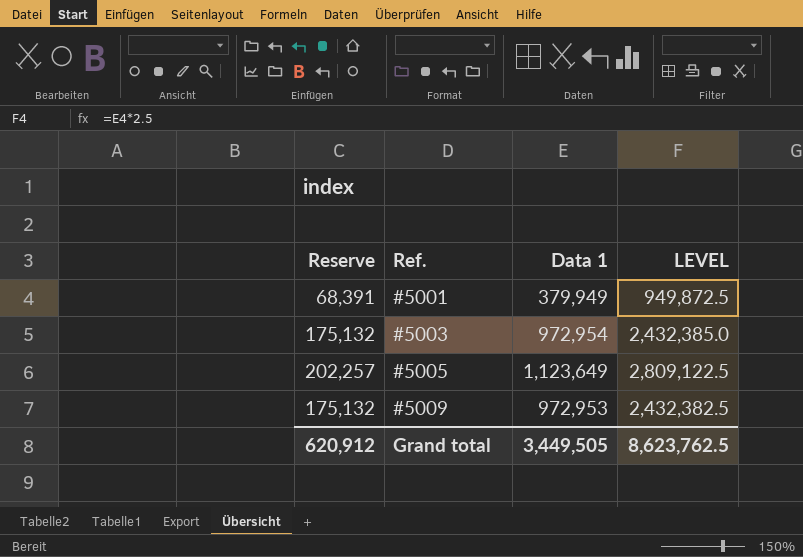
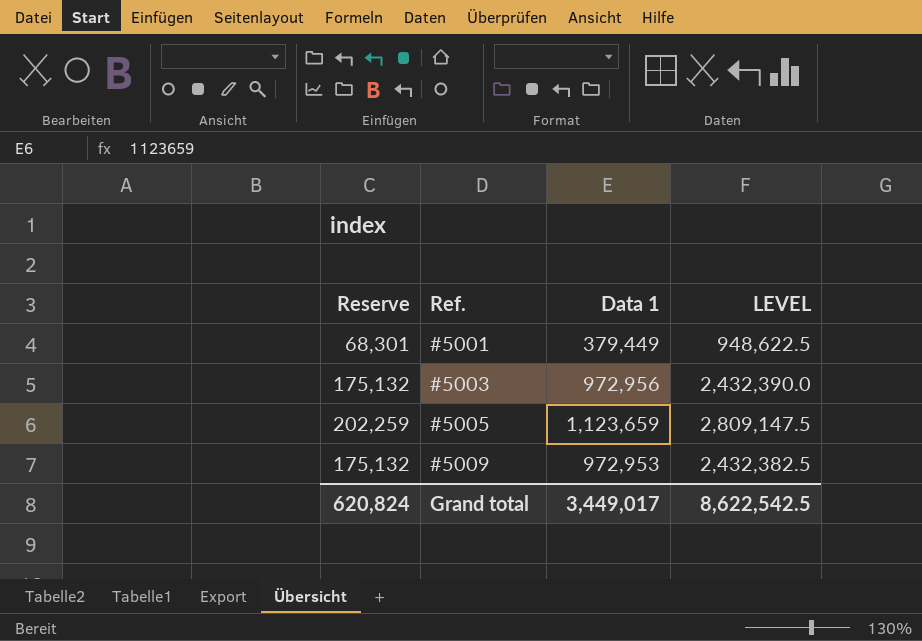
#5001 | Reserve: 68,391 -> 68,301
#5001 | Data 1: 379,949 -> 379,449
#5001 | LEVEL: 949,872.5 -> 948,622.5
#5003 | Data 1: 972,954 -> 972,956
#5003 | LEVEL: 2,432,385.0 -> 2,432,390.0
#5005 | Reserve: 202,257 -> 202,259
#5005 | Data 1: 1,123,649 -> 1,123,659
#5005 | LEVEL: 2,809,122.5 -> 2,809,147.5
Grand total | Reserve: 620,912 -> 620,824
Grand total | Data 1: 3,449,505 -> 3,449,017
Grand total | LEVEL: 8,623,762.5 -> 8,622,542.5

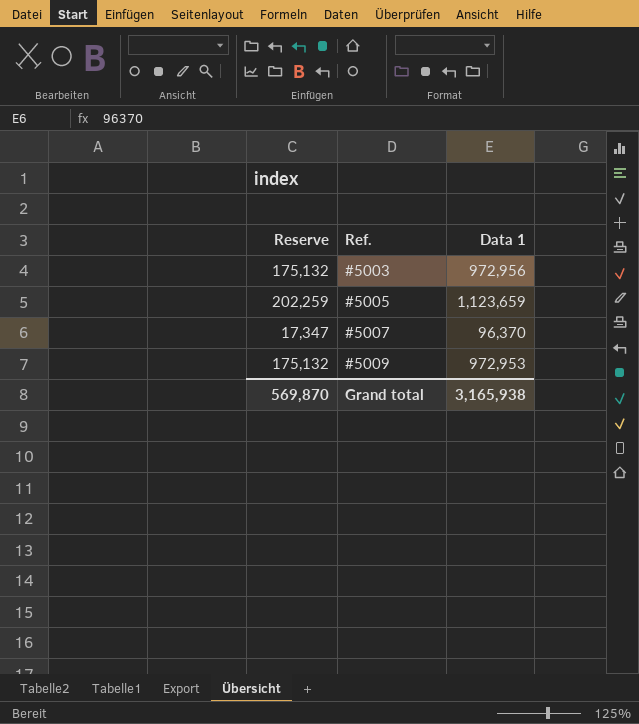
column LEVEL | formula: [Data 1] * 2.5 -> none
row #5001: 68,301 | 379,449 | 948,622.5 -> none
row #5007: none -> 17,347 | 96,370
Grand total | Reserve: 620,824 -> 569,870
Grand total | Data 1: 3,449,017 -> 3,165,938

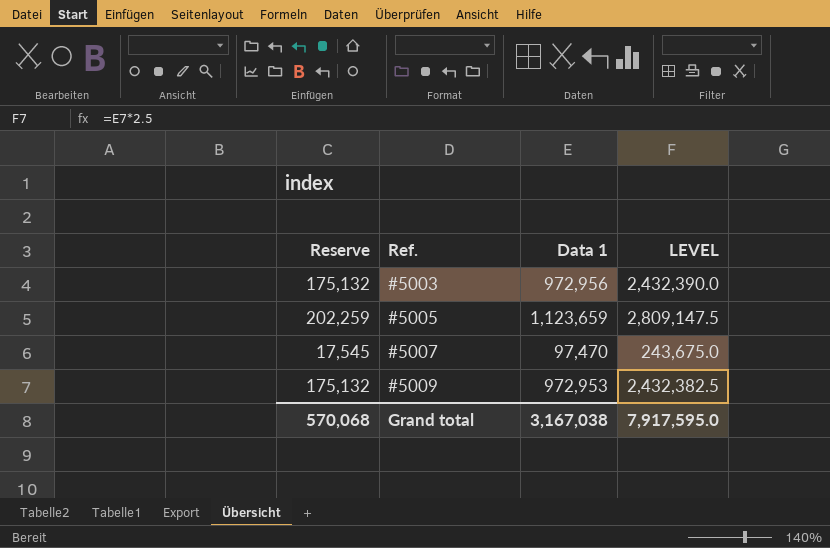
column LEVEL | formula: none -> [Data 1] * 2.5
#5007 | Reserve: 17,347 -> 17,545
#5007 | Data 1: 96,370 -> 97,470
Grand total | Reserve: 569,870 -> 570,068
Grand total | Data 1: 3,165,938 -> 3,167,038

